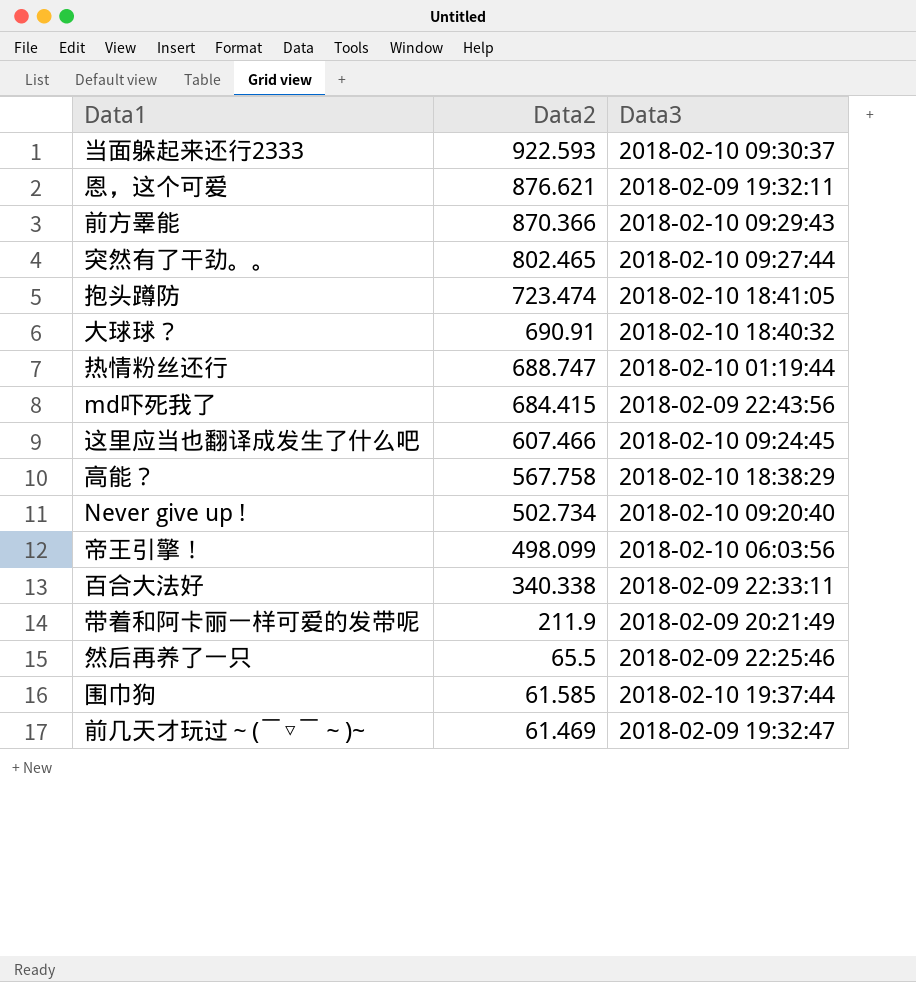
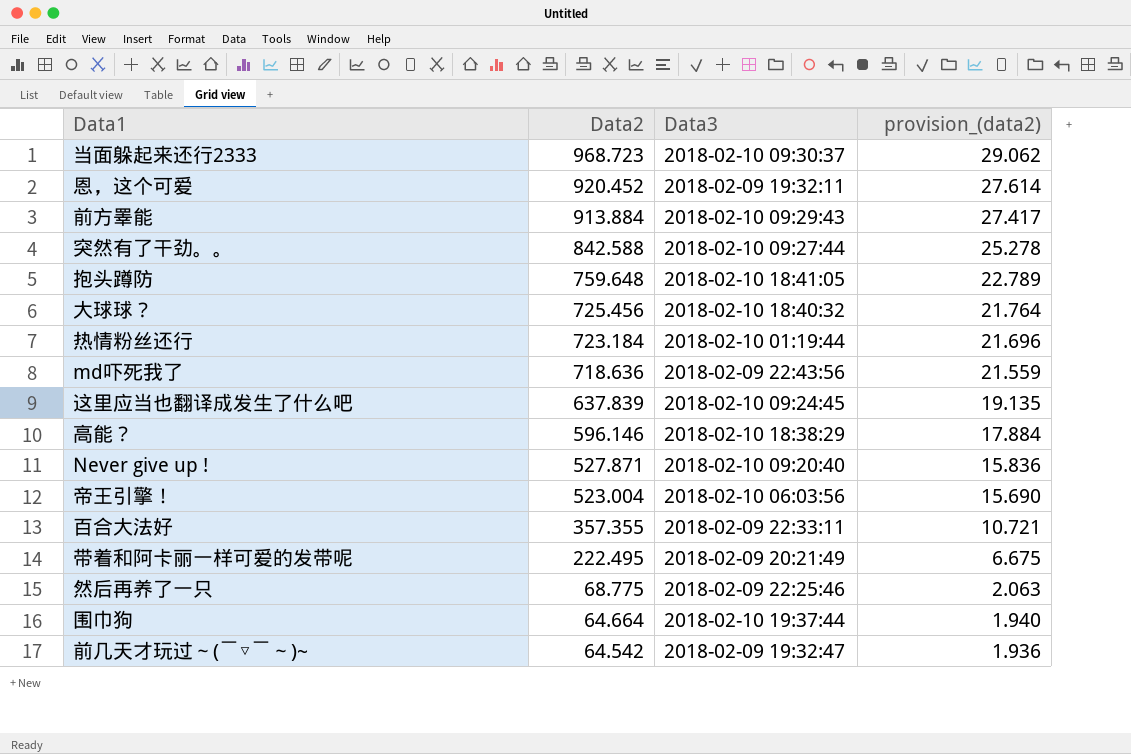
column provision_(data2) | formula: none -> [Data2] * 0.03
当面躲起来还行2333 | Data2: 922.593 -> 968.723
恩，这个可爱 | Data2: 876.621 -> 920.452
前方睪能 | Data2: 870.366 -> 913.884
突然有了干劲。。 | Data2: 802.465 -> 842.588
抱头蹲防 | Data2: 723.474 -> 759.648
大球球？ | Data2: 690.91 -> 725.456
热情粉丝还行 | Data2: 688.747 -> 723.184
md吓死我了 | Data2: 684.415 -> 718.636
这里应当也翻译成发生了什么吧 | Data2: 607.466 -> 637.839
高能？ | Data2: 567.758 -> 596.146
Never give up ! | Data2: 502.734 -> 527.871
帝王引擎！ | Data2: 498.099 -> 523.004
百合大法好 | Data2: 340.338 -> 357.355
带着和阿卡丽一样可爱的发带呢 | Data2: 211.9 -> 222.495
然后再养了一只 | Data2: 65.5 -> 68.775
围巾狗 | Data2: 61.585 -> 64.664
前几天才玩过～(￣▽￣～)~ | Data2: 61.469 -> 64.542

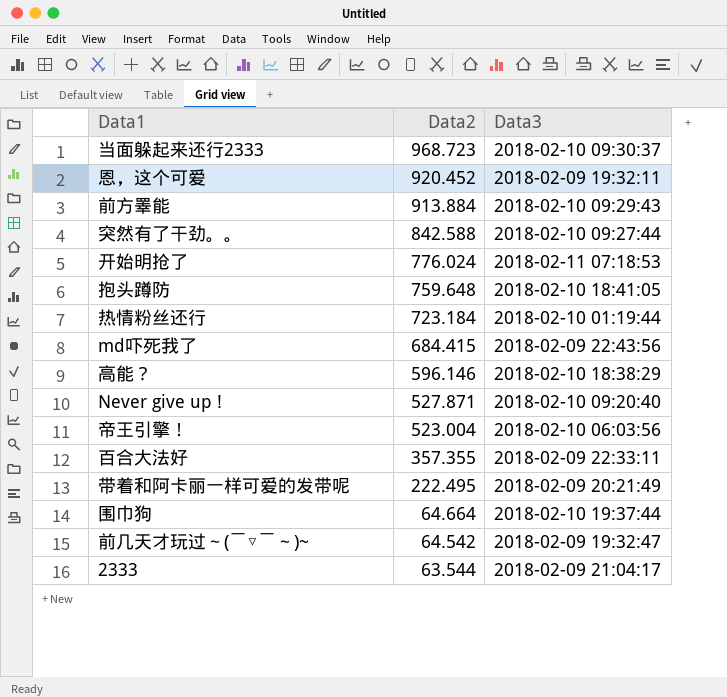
column provision_(data2) | formula: [Data2] * 0.03 -> none
row 大球球？: 725.456 | 2018-02-10 18:40:32 | 21.764 -> none
row 这里应当也翻译成发生了什么吧: 637.839 | 2018-02-10 09:24:45 | 19.135 -> none
row 然后再养了一只: 68.775 | 2018-02-09 22:25:46 | 2.063 -> none
row 开始明抢了: none -> 776.024 | 2018-02-11 07:18:53
md吓死我了 | Data2: 718.636 -> 684.415
row 2333: none -> 63.544 | 2018-02-09 21:04:17

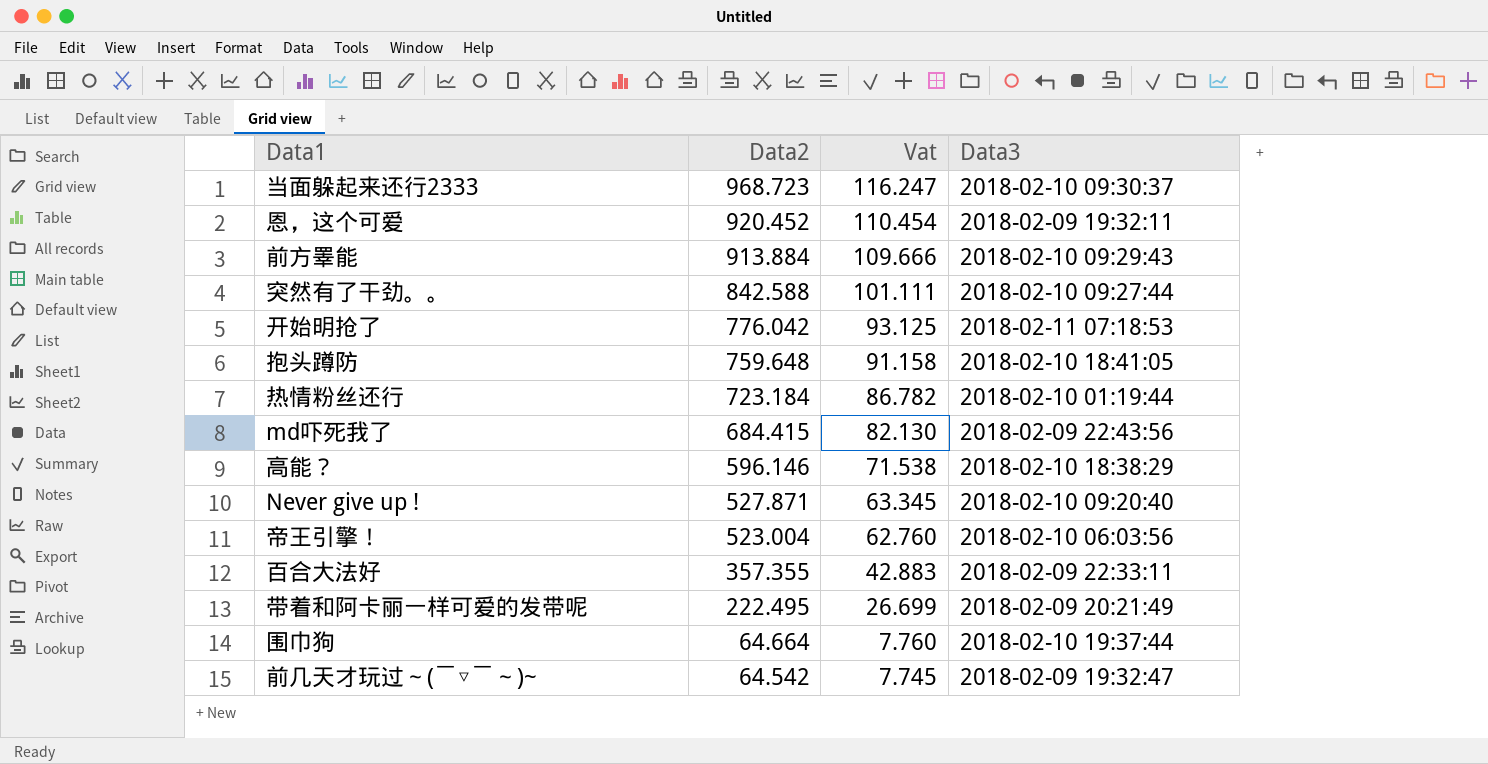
column Vat | formula: none -> [Data2] * 0.12
row 2333: 63.544 | 2018-02-09 21:04:17 -> none
开始明抢了 | Data2: 776.024 -> 776.042

